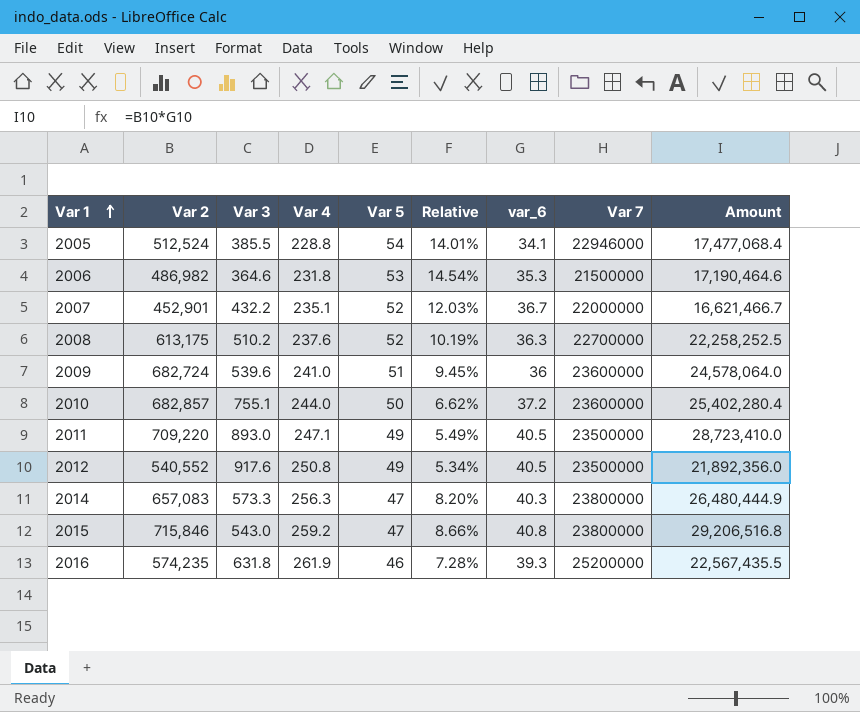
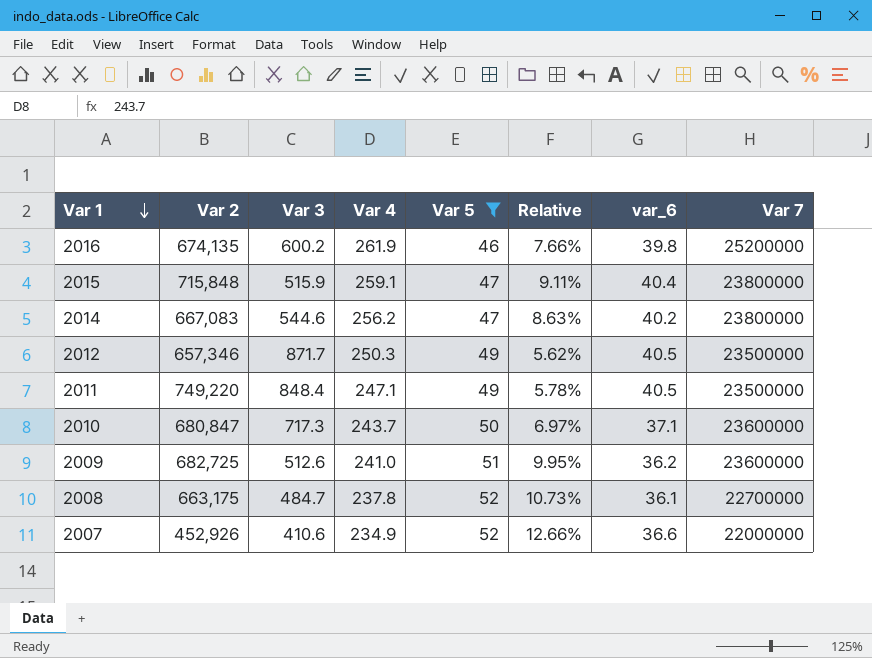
filter: none -> Var 5 <= 52
row order: Var 1 ascending -> Var 1 descending
column Amount | formula: [Var 2] * [var_6] -> none
2016 | Var 2: 574,235 -> 674,135
2016 | Var 3: 631.8 -> 600.2
2016 | Relative: 7.28% -> 7.66%
2016 | var_6: 39.3 -> 39.8
2015 | Var 2: 715,846 -> 715,848
2015 | Var 3: 543.0 -> 515.9
2015 | Var 4: 259.2 -> 259.1
2015 | Relative: 8.66% -> 9.11%
2015 | var_6: 40.8 -> 40.4
2014 | Var 2: 657,083 -> 667,083
2014 | Var 3: 573.3 -> 544.6
2014 | Var 4: 256.3 -> 256.2
2014 | Relative: 8.20% -> 8.63%
2014 | var_6: 40.3 -> 40.2
2012 | Var 2: 540,552 -> 657,346
2012 | Var 3: 917.6 -> 871.7
2012 | Var 4: 250.8 -> 250.3
2012 | Relative: 5.34% -> 5.62%
2011 | Var 2: 709,220 -> 749,220
2011 | Var 3: 893.0 -> 848.4
2011 | Relative: 5.49% -> 5.78%
2010 | Var 2: 682,857 -> 680,847
2010 | Var 3: 755.1 -> 717.3
2010 | Var 4: 244.0 -> 243.7
2010 | Relative: 6.62% -> 6.97%
2010 | var_6: 37.2 -> 37.1
2009 | Var 2: 682,724 -> 682,725
2009 | Var 3: 539.6 -> 512.6
2009 | Relative: 9.45% -> 9.95%
2009 | var_6: 36 -> 36.2
2008 | Var 2: 613,175 -> 663,175
2008 | Var 3: 510.2 -> 484.7
2008 | Var 4: 237.6 -> 237.8
2008 | Relative: 10.19% -> 10.73%
2008 | var_6: 36.3 -> 36.1
2007 | Var 2: 452,901 -> 452,926
2007 | Var 3: 432.2 -> 410.6
2007 | Var 4: 235.1 -> 234.9
2007 | Relative: 12.03% -> 12.66%
2007 | var_6: 36.7 -> 36.6

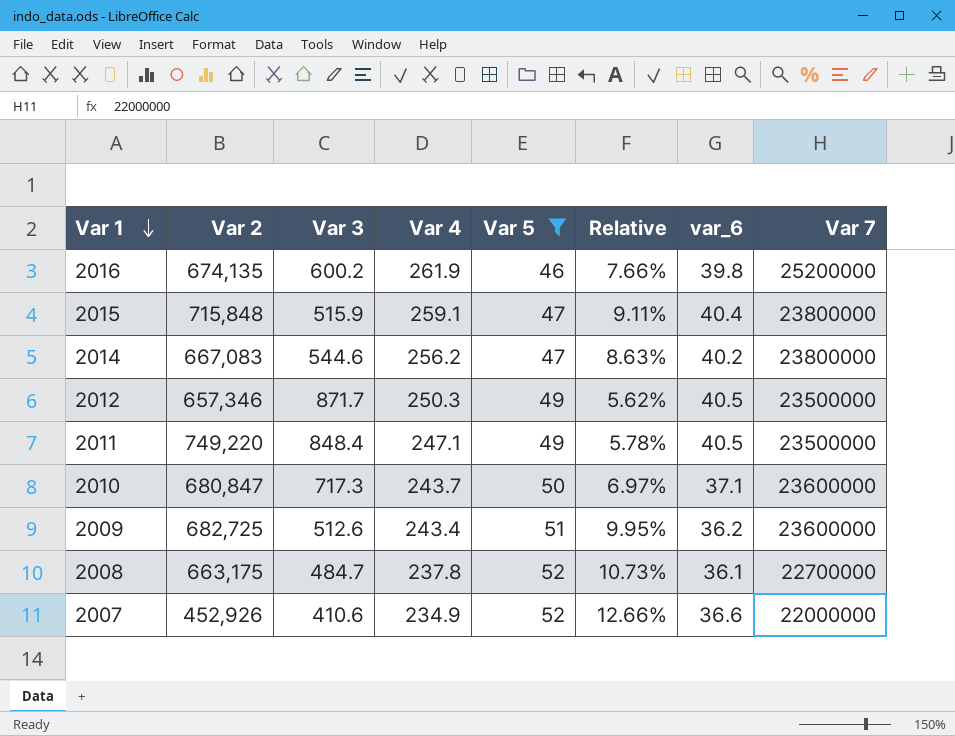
2009 | Var 4: 241.0 -> 243.4

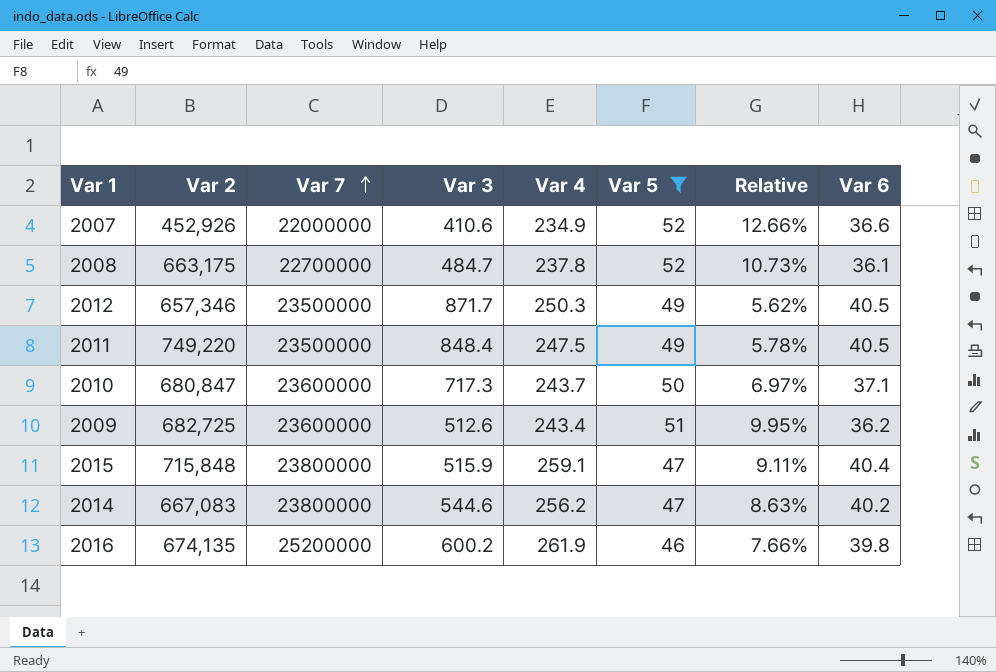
row order: Var 1 descending -> Var 7 ascending
column Var 7 | position: 8 -> 3
column name: var_6 -> Var 6
2011 | Var 4: 247.1 -> 247.5

